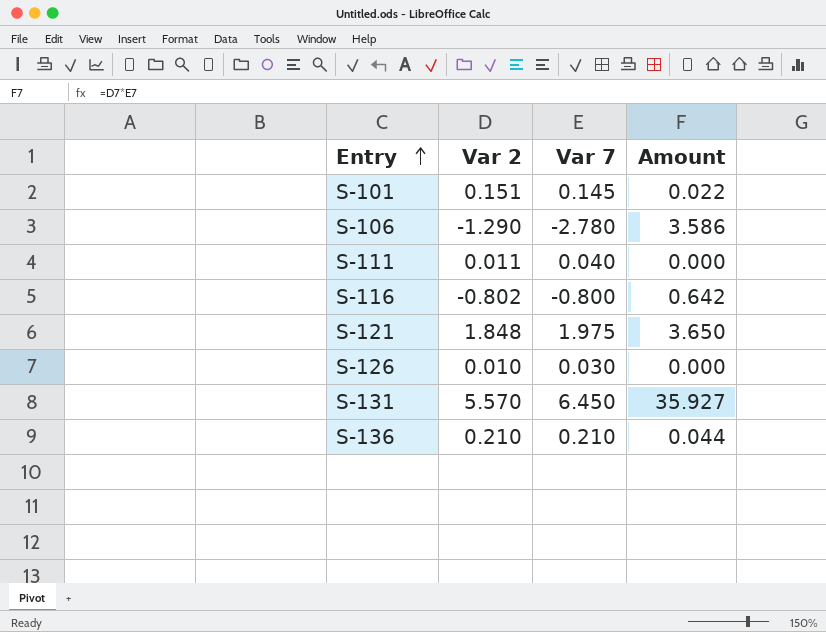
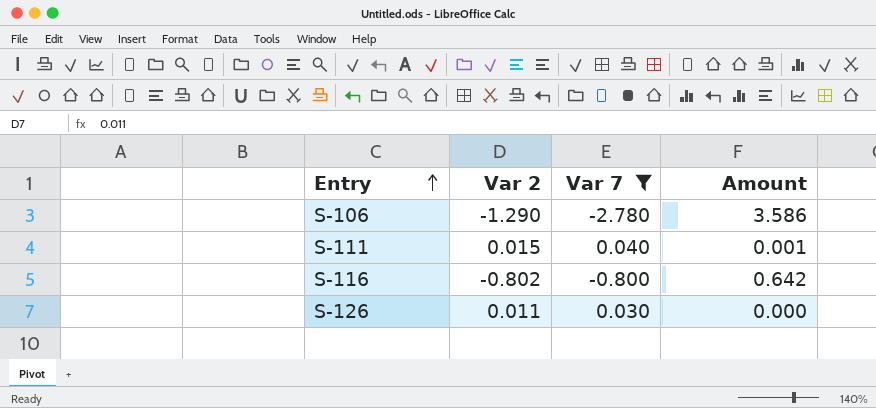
filter: none -> Var 7 <= 0.040
S-111 | Var 2: 0.011 -> 0.015
S-111 | Amount: 0.000 -> 0.001
S-126 | Var 2: 0.010 -> 0.011

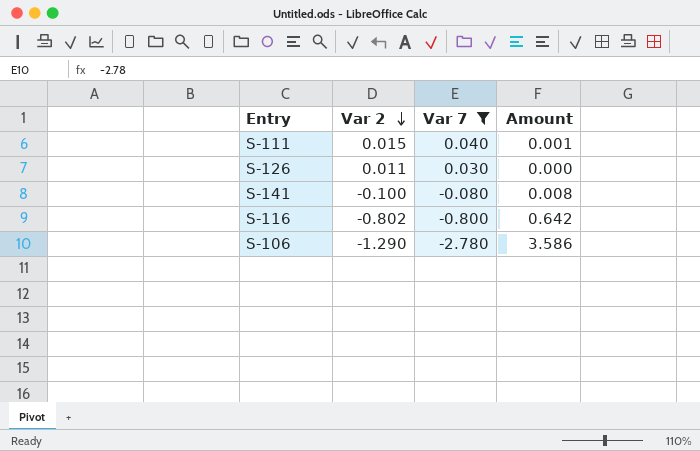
row order: Entry ascending -> Var 2 descending
row S-141: none -> -0.100 | -0.080 | 0.008

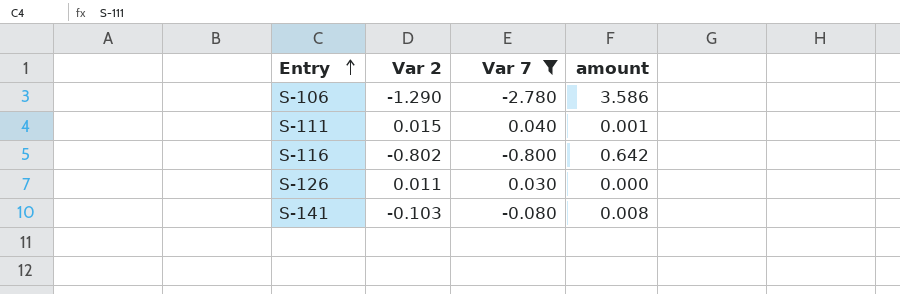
row order: Var 2 descending -> Entry ascending
column name: Amount -> amount
S-141 | Var 2: -0.100 -> -0.103

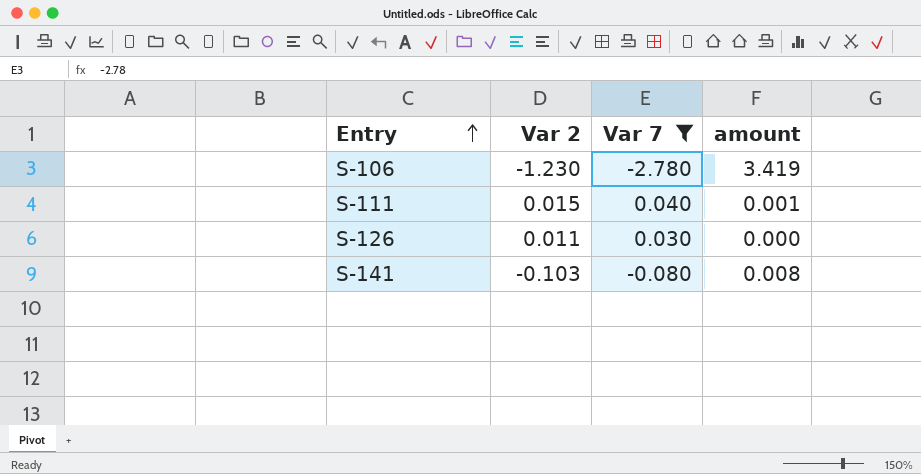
row S-116: -0.802 | -0.800 | 0.642 -> none
S-106 | Var 2: -1.290 -> -1.230
S-106 | amount: 3.586 -> 3.419

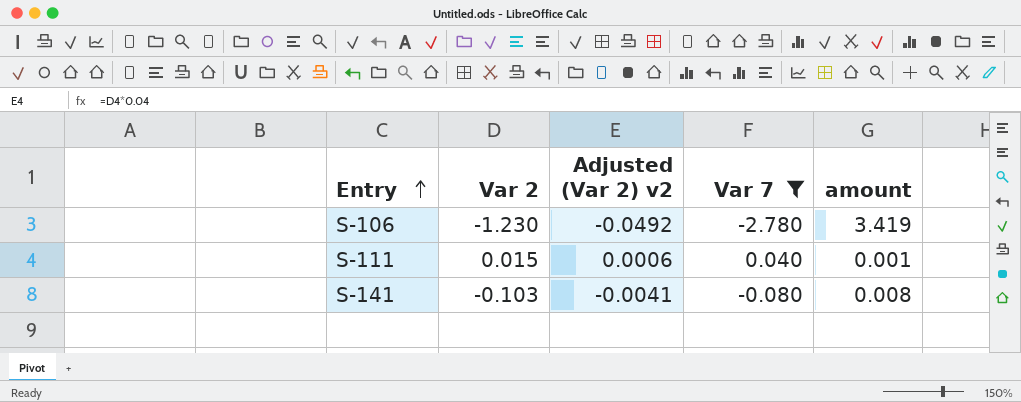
column Adjusted (Var 2) v2 | formula: none -> [Var 2] * 0.04
row S-126: 0.011 | 0.030 | 0.000 -> none

